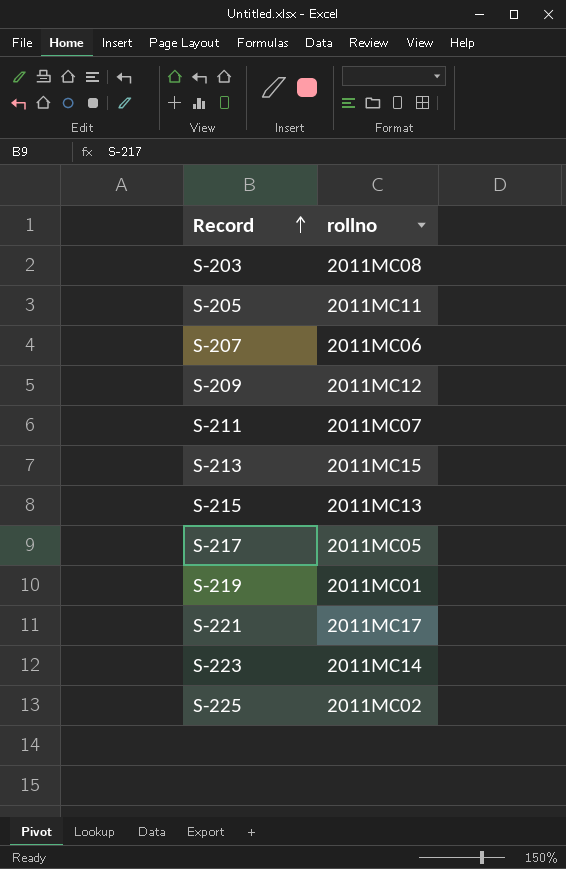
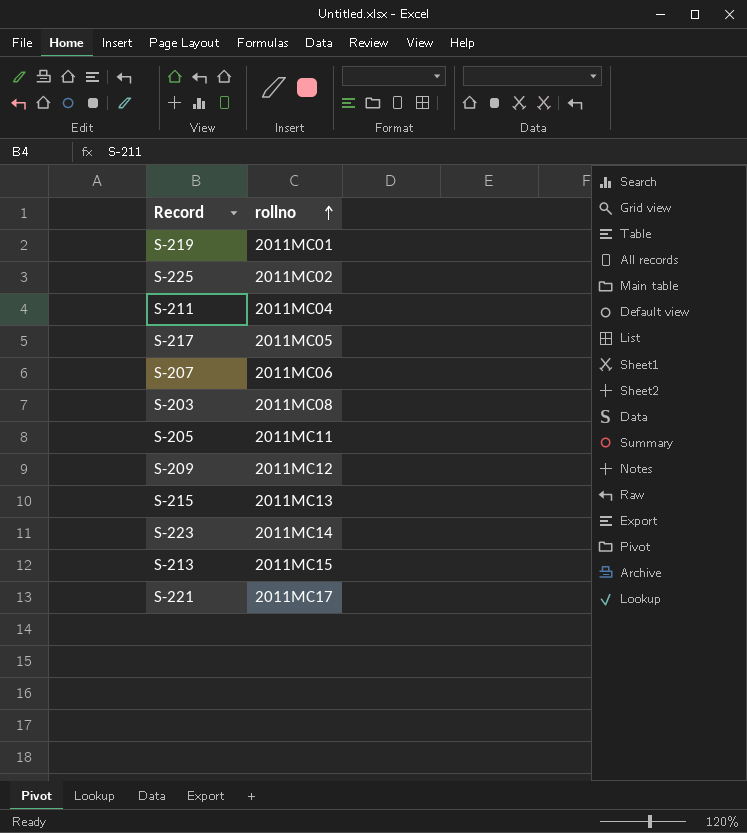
row order: Record ascending -> rollno ascending
S-211 | rollno: 2011MC07 -> 2011MC04

